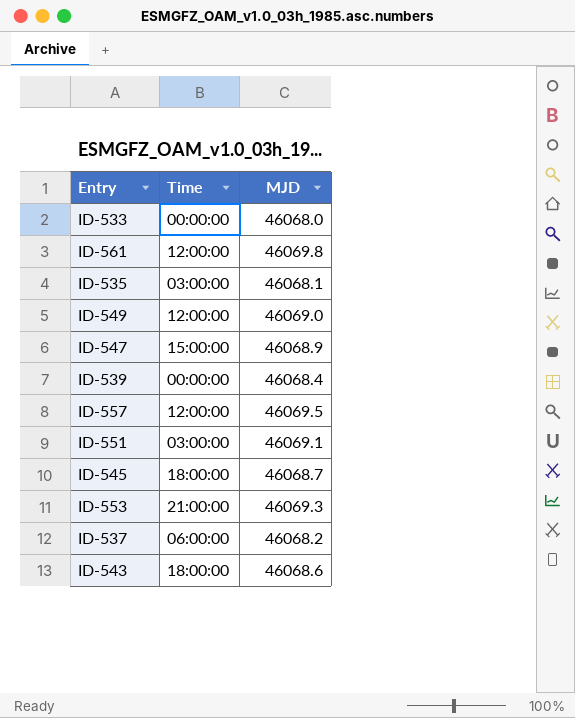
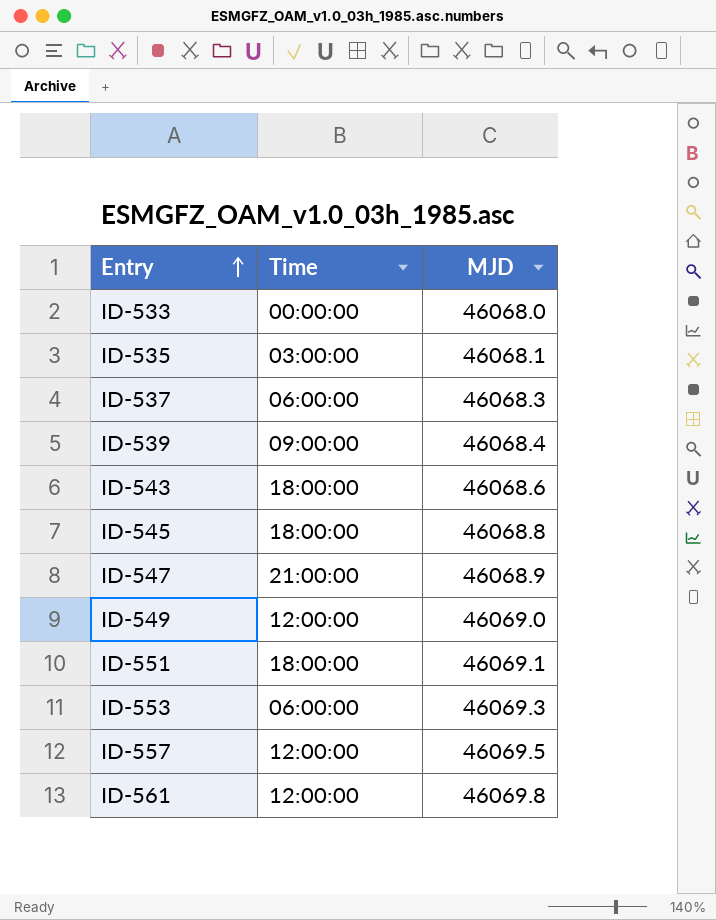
row order: none -> Entry ascending
ID-537 | MJD: 46068.2 -> 46068.3
ID-539 | Time: 00:00:00 -> 09:00:00
ID-545 | MJD: 46068.7 -> 46068.8
ID-547 | Time: 15:00:00 -> 21:00:00
ID-551 | Time: 03:00:00 -> 18:00:00
ID-553 | Time: 21:00:00 -> 06:00:00

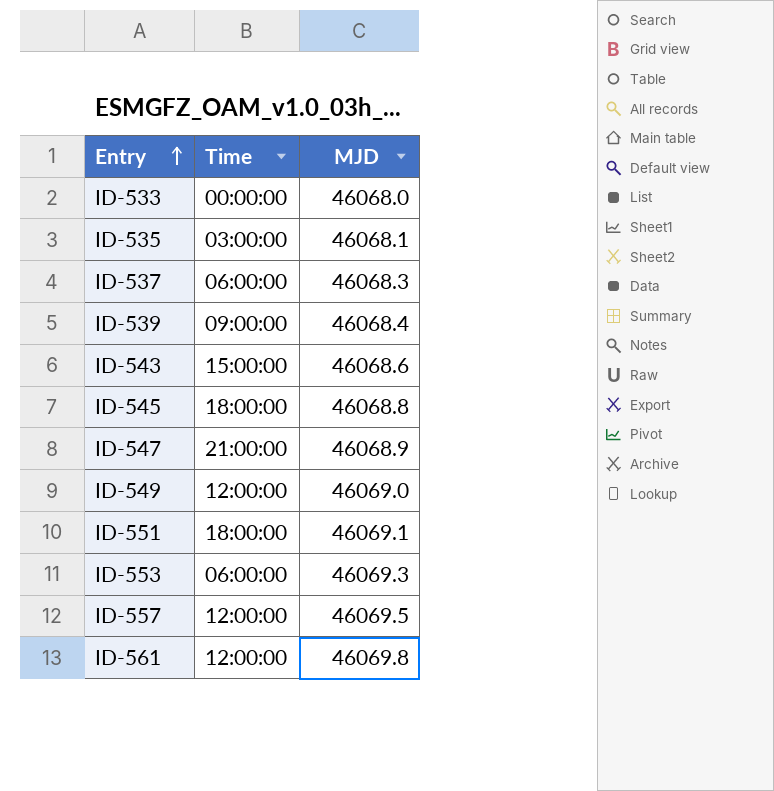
ID-543 | Time: 18:00:00 -> 15:00:00

